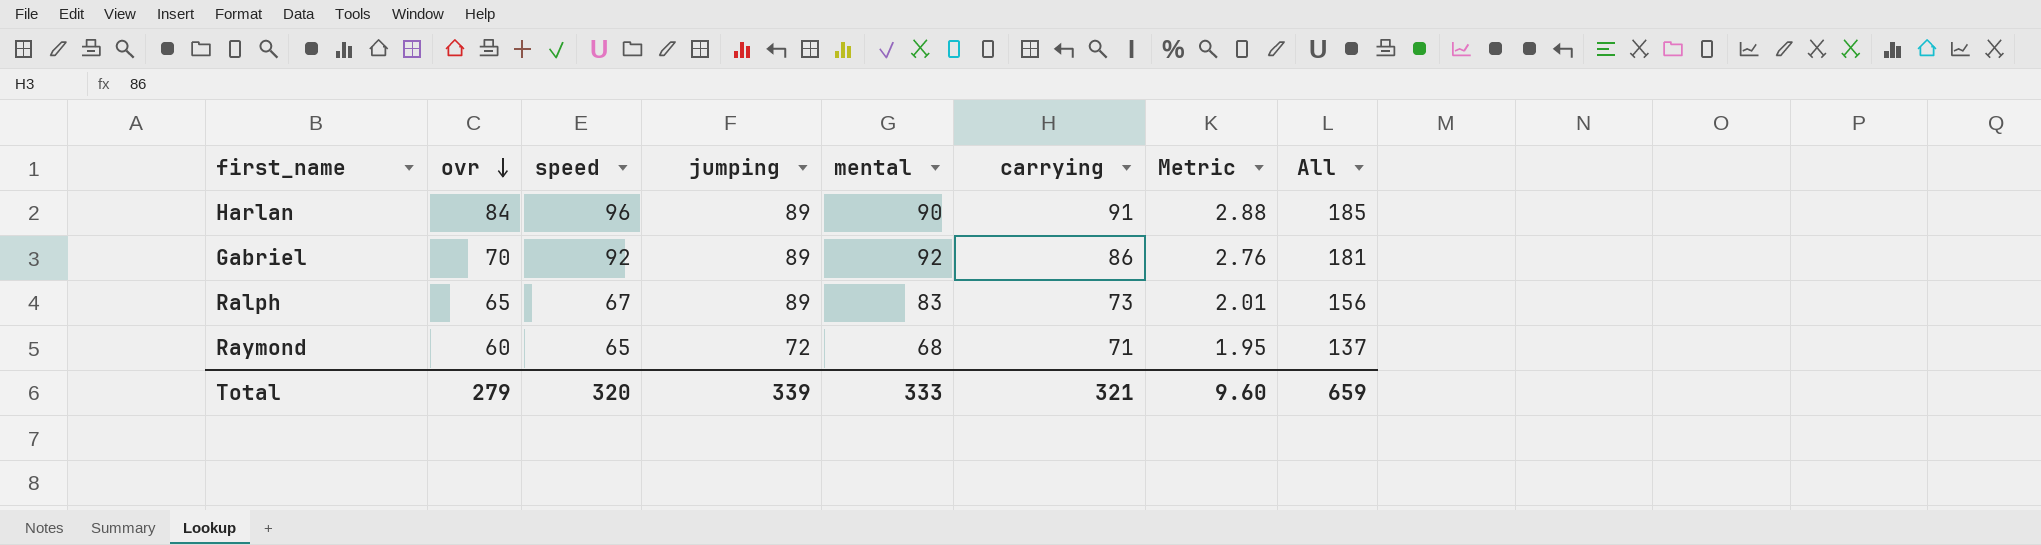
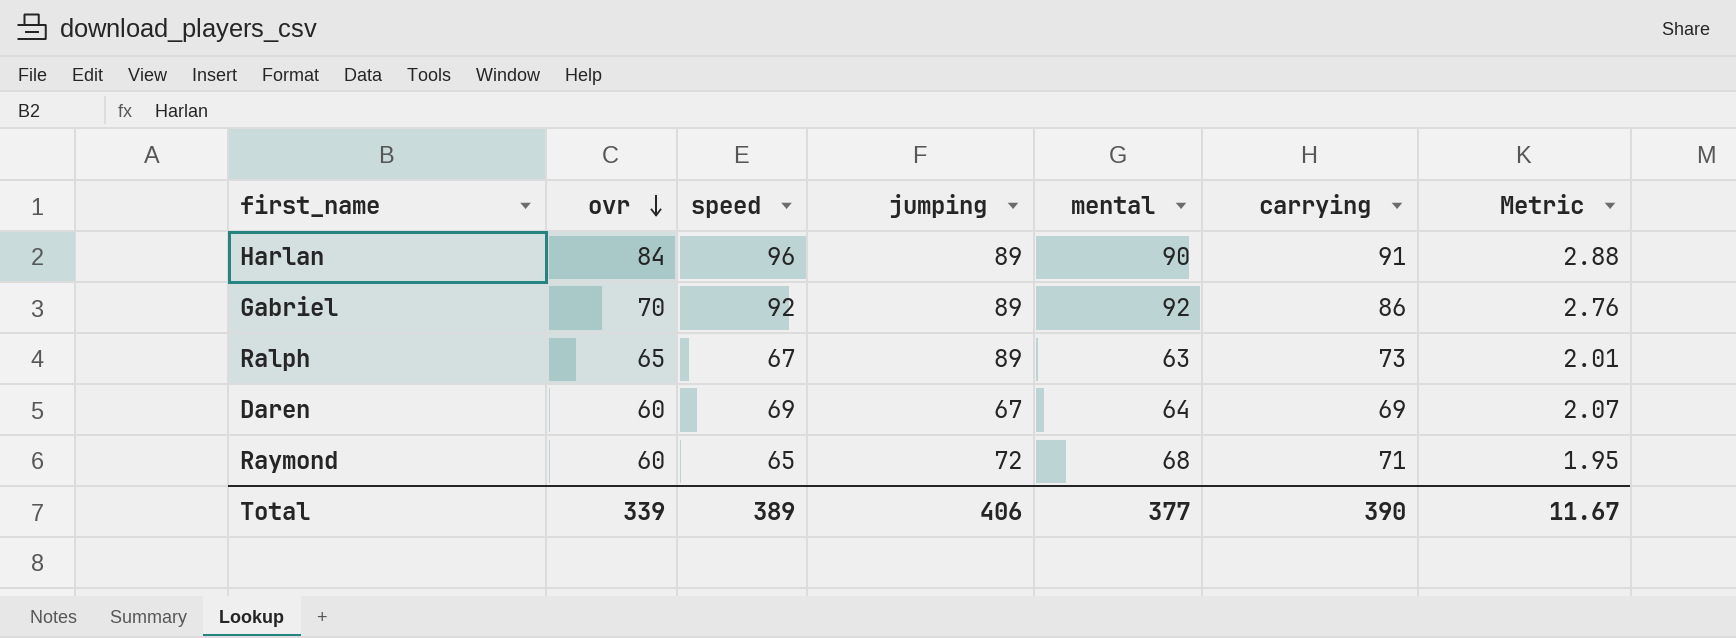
column All | formula: [speed] + [jumping] -> none
Ralph | mental: 83 -> 63
row Daren: none -> 60 | 69 | 67 | 64 | 69 | 2.07
Total | ovr: 279 -> 339
Total | speed: 320 -> 389
Total | jumping: 339 -> 406
Total | mental: 333 -> 377
Total | carrying: 321 -> 390
Total | Metric: 9.60 -> 11.67

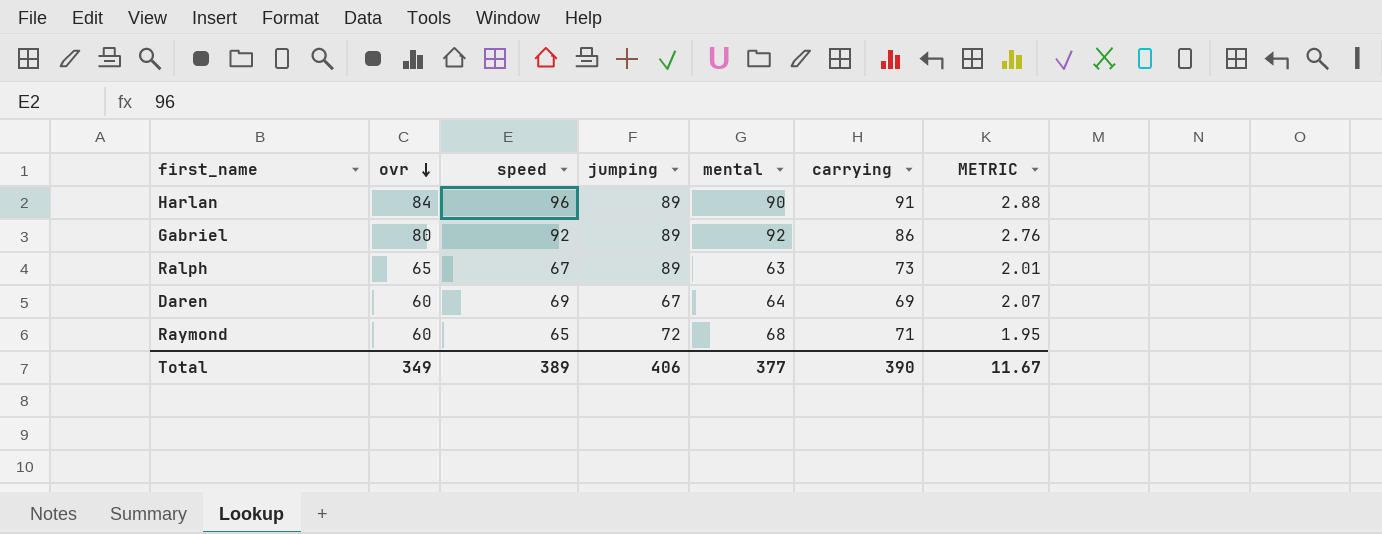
column name: Metric -> METRIC
Gabriel | ovr: 70 -> 80
Total | ovr: 339 -> 349

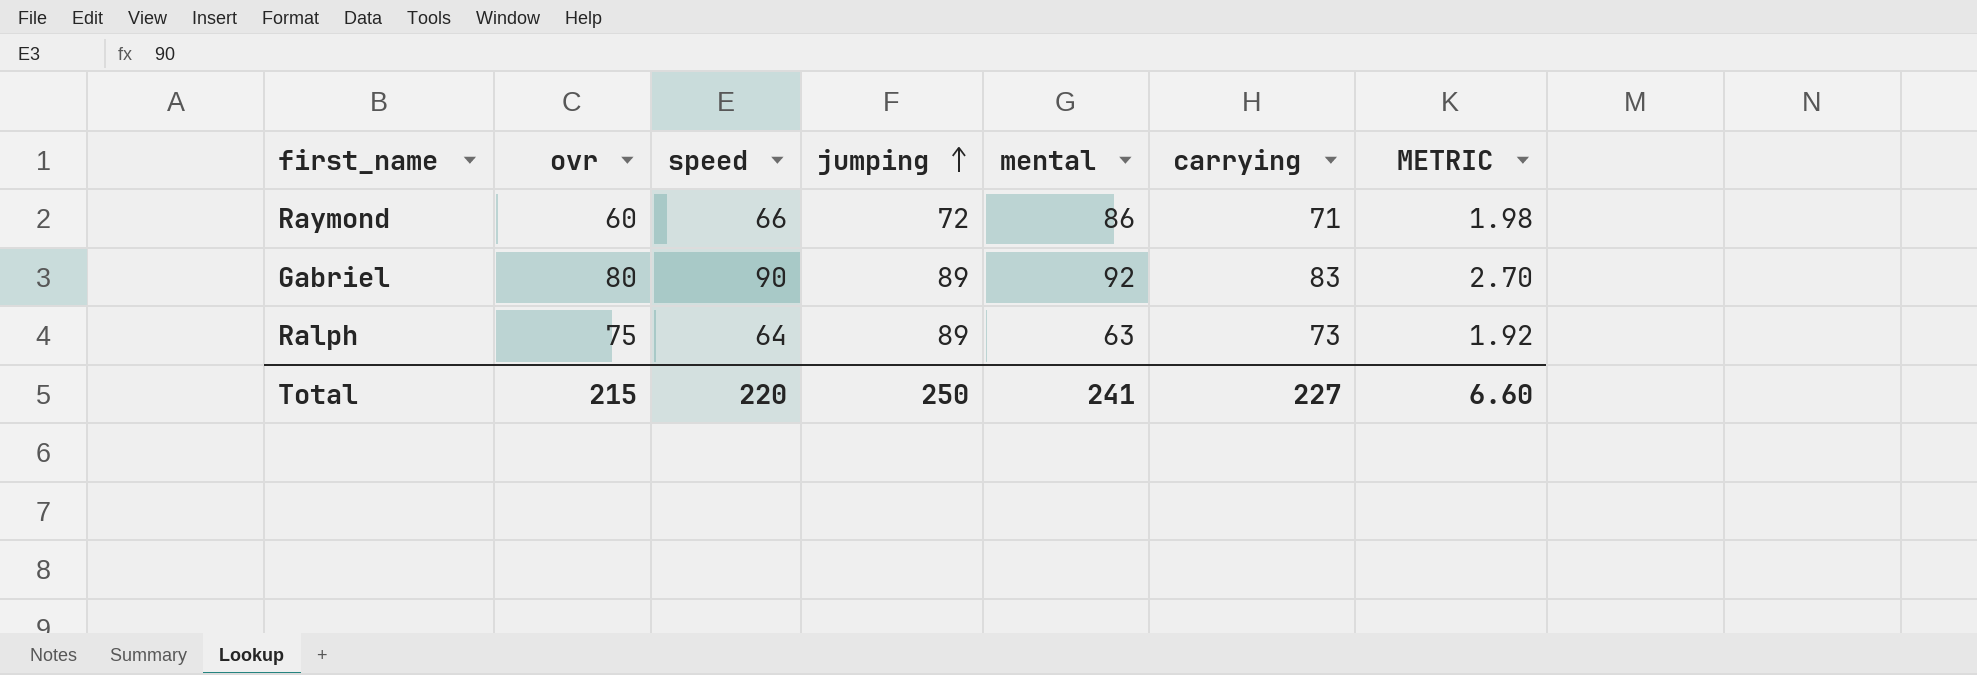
row order: ovr descending -> jumping ascending
row Harlan: 84 | 96 | 89 | 90 | 91 | 2.88 -> none
row Daren: 60 | 69 | 67 | 64 | 69 | 2.07 -> none
Raymond | speed: 65 -> 66
Raymond | mental: 68 -> 86
Raymond | METRIC: 1.95 -> 1.98
Gabriel | speed: 92 -> 90
Gabriel | carrying: 86 -> 83
Gabriel | METRIC: 2.76 -> 2.70
Ralph | ovr: 65 -> 75
Ralph | speed: 67 -> 64
Ralph | METRIC: 2.01 -> 1.92
Total | ovr: 349 -> 215
Total | speed: 389 -> 220
Total | jumping: 406 -> 250
Total | mental: 377 -> 241
Total | carrying: 390 -> 227
Total | METRIC: 11.67 -> 6.60

